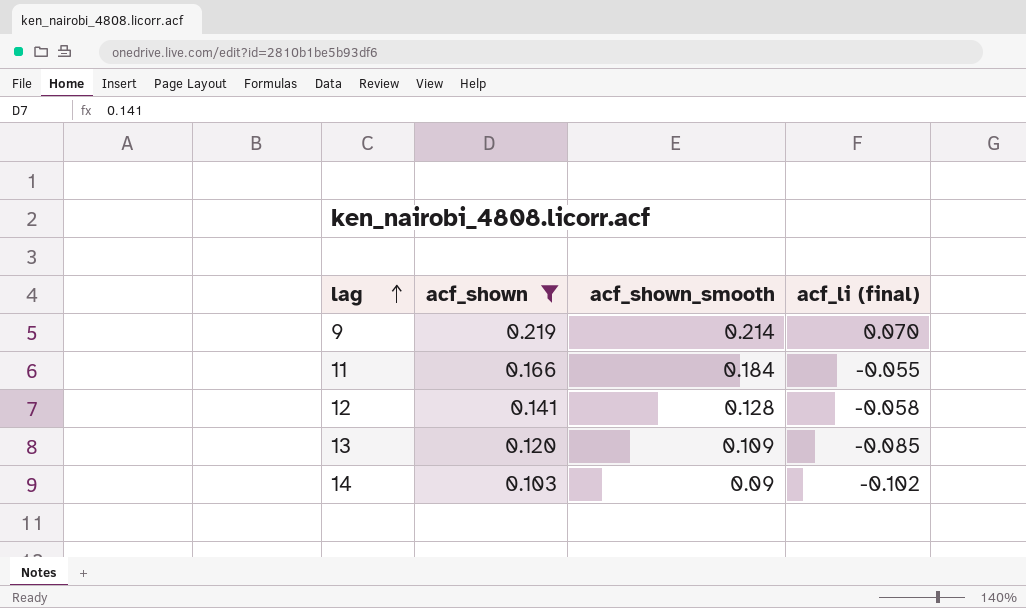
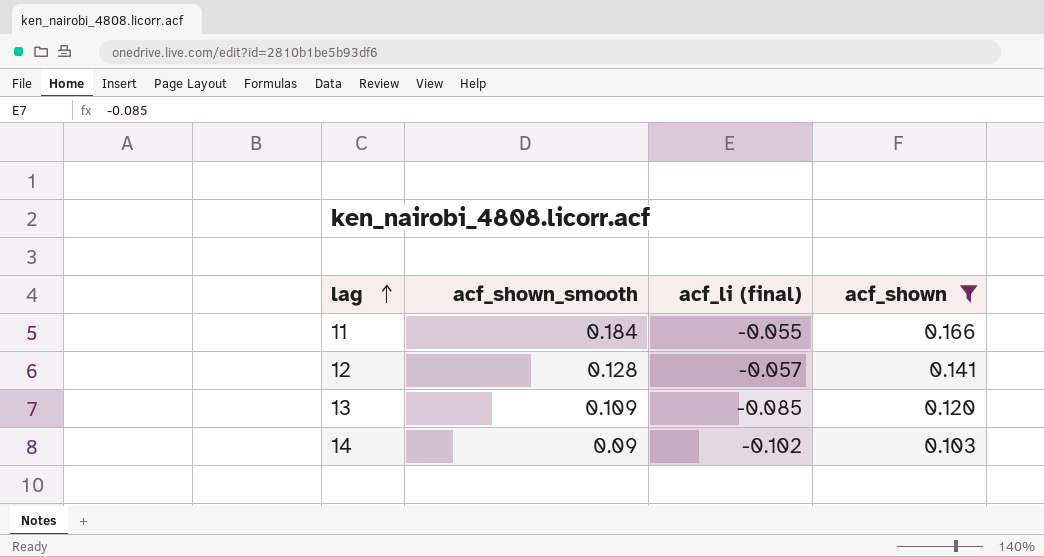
column acf_shown | position: 2 -> 4
row 9: 0.219 | 0.214 | 0.070 -> none
12 | acf_li (final): -0.058 -> -0.057

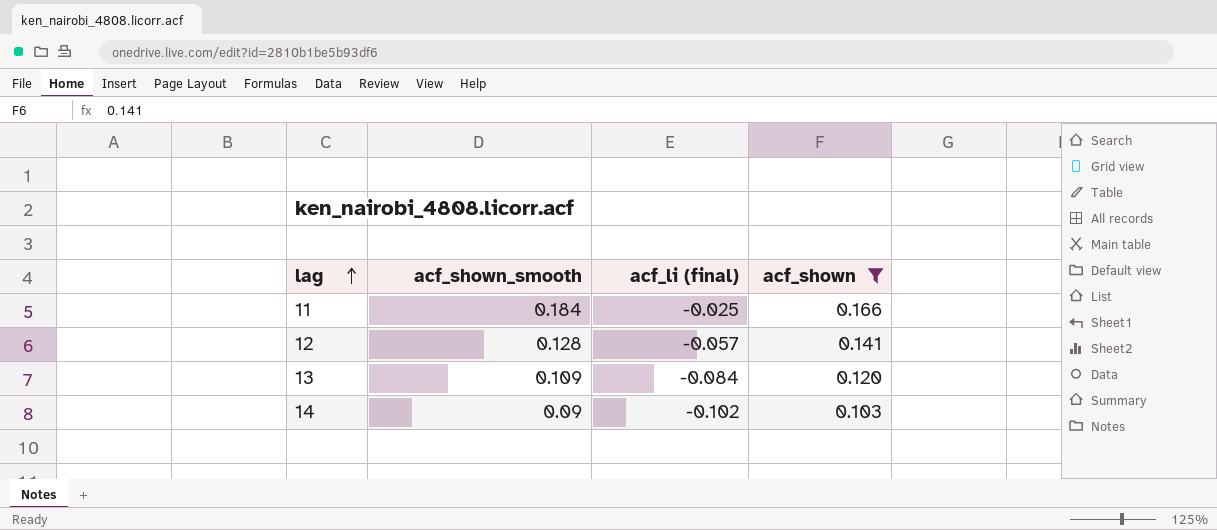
11 | acf_li (final): -0.055 -> -0.025
13 | acf_li (final): -0.085 -> -0.084

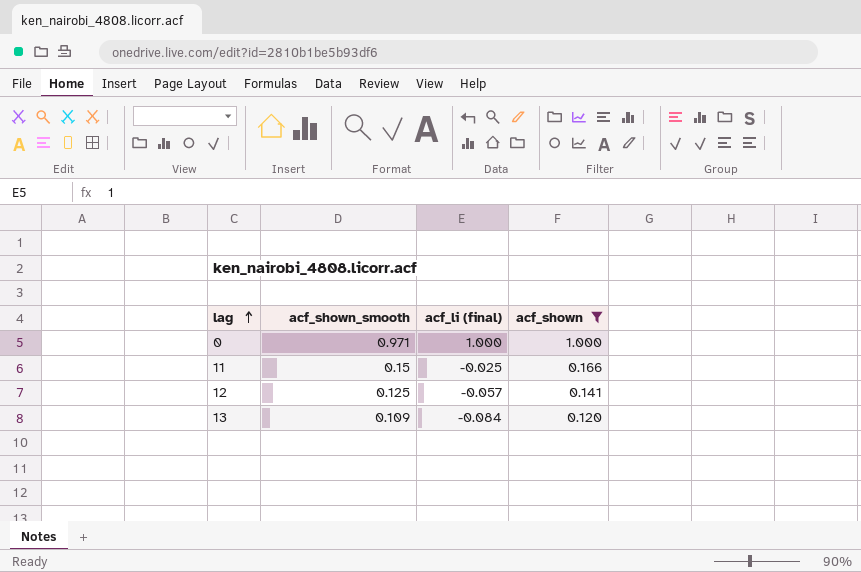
row 14: 0.09 | -0.102 | 0.103 -> none
row 0: none -> 0.971 | 1.000 | 1.000
11 | acf_shown_smooth: 0.184 -> 0.15
12 | acf_shown_smooth: 0.128 -> 0.125

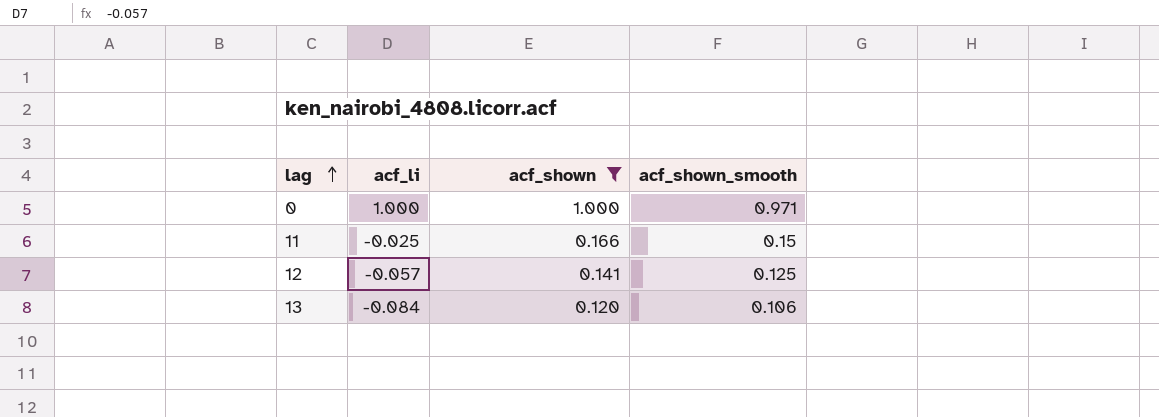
column name: acf_li (final) -> acf_li
column acf_shown_smooth | position: 2 -> 4
13 | acf_shown_smooth: 0.109 -> 0.106

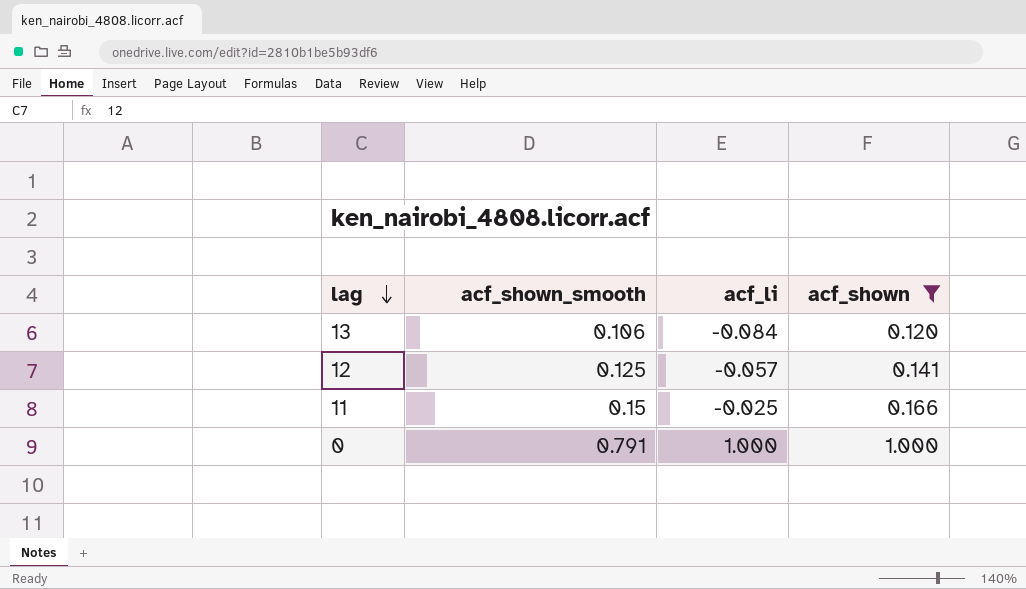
row order: lag ascending -> lag descending
column acf_shown_smooth | position: 4 -> 2
0 | acf_shown_smooth: 0.971 -> 0.791

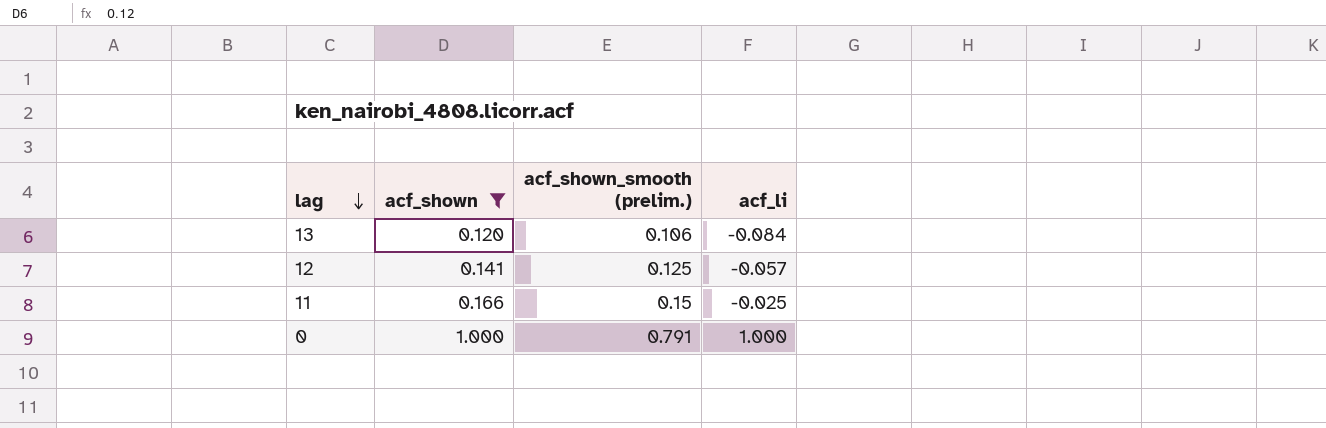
column acf_shown | position: 4 -> 2
column name: acf_shown_smooth -> acf_shown_smooth (prelim.)

